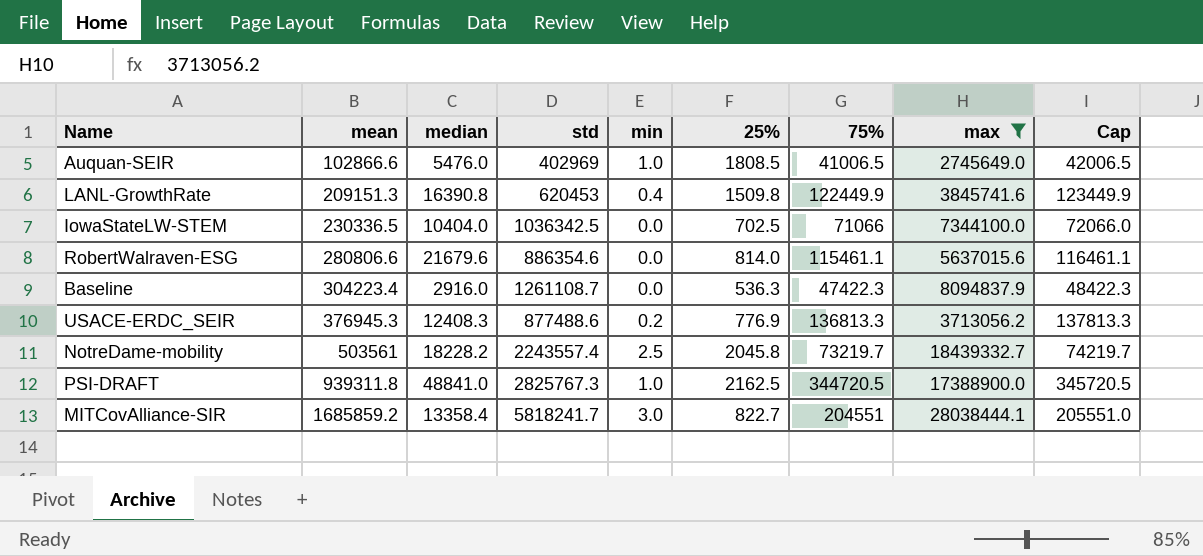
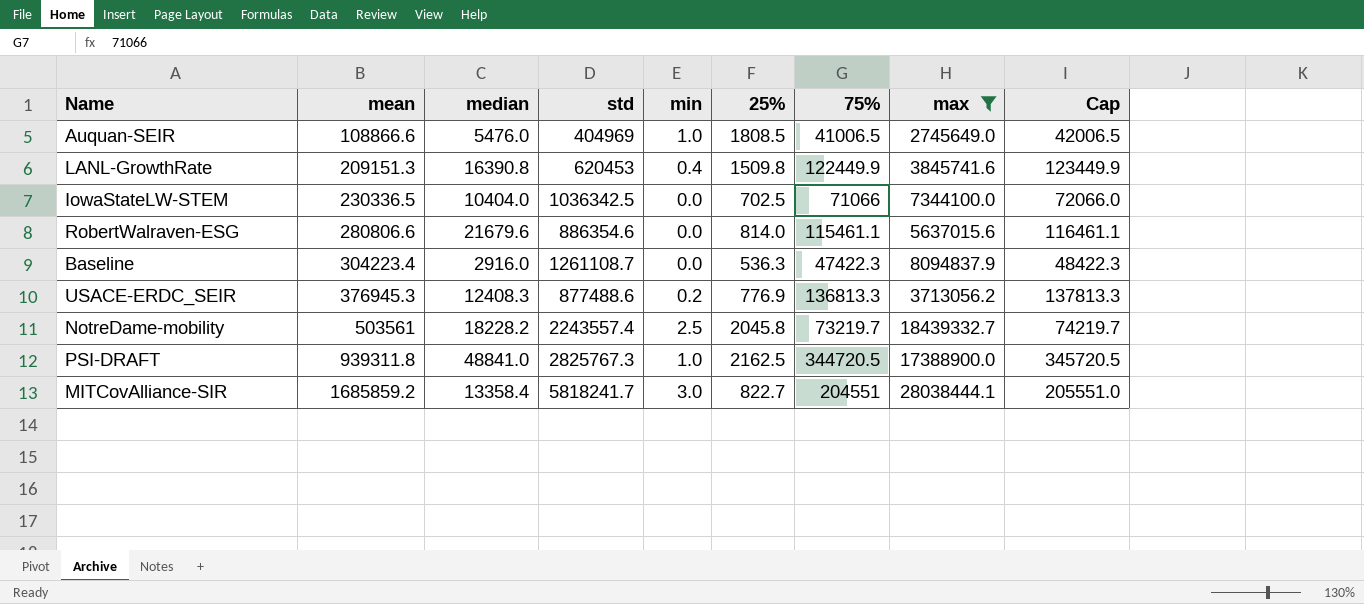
Auquan-SEIR | mean: 102866.6 -> 108866.6
Auquan-SEIR | std: 402969 -> 404969

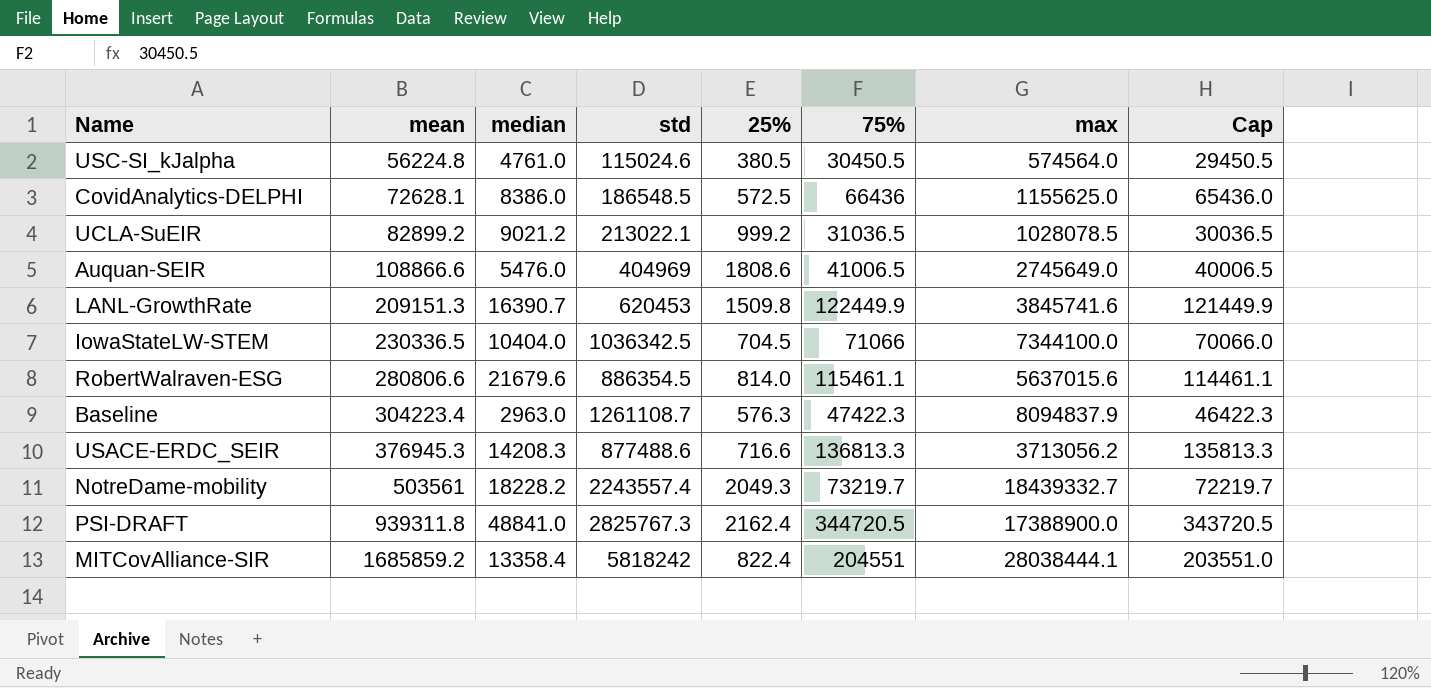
filter: max >= 2745649.0 -> none
column min | position: 5 -> none
column Cap | formula: [75%] + 1000 -> [75%] - 1000
Auquan-SEIR | 25%: 1808.5 -> 1808.6
LANL-GrowthRate | median: 16390.8 -> 16390.7
IowaStateLW-STEM | 25%: 702.5 -> 704.5
RobertWalraven-ESG | std: 886354.6 -> 886354.5
Baseline | median: 2916.0 -> 2963.0
Baseline | 25%: 536.3 -> 576.3
USACE-ERDC_SEIR | median: 12408.3 -> 14208.3
USACE-ERDC_SEIR | 25%: 776.9 -> 716.6
NotreDame-mobility | 25%: 2045.8 -> 2049.3
PSI-DRAFT | 25%: 2162.5 -> 2162.4
MITCovAlliance-SIR | std: 5818241.7 -> 5818242
MITCovAlliance-SIR | 25%: 822.7 -> 822.4

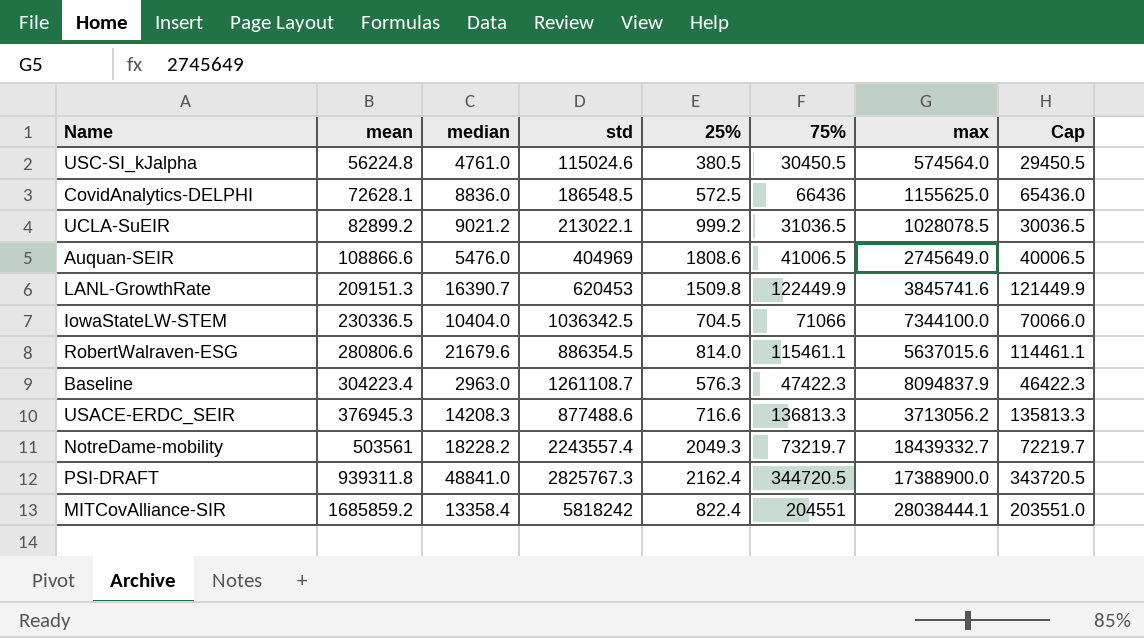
CovidAnalytics-DELPHI | median: 8386.0 -> 8836.0

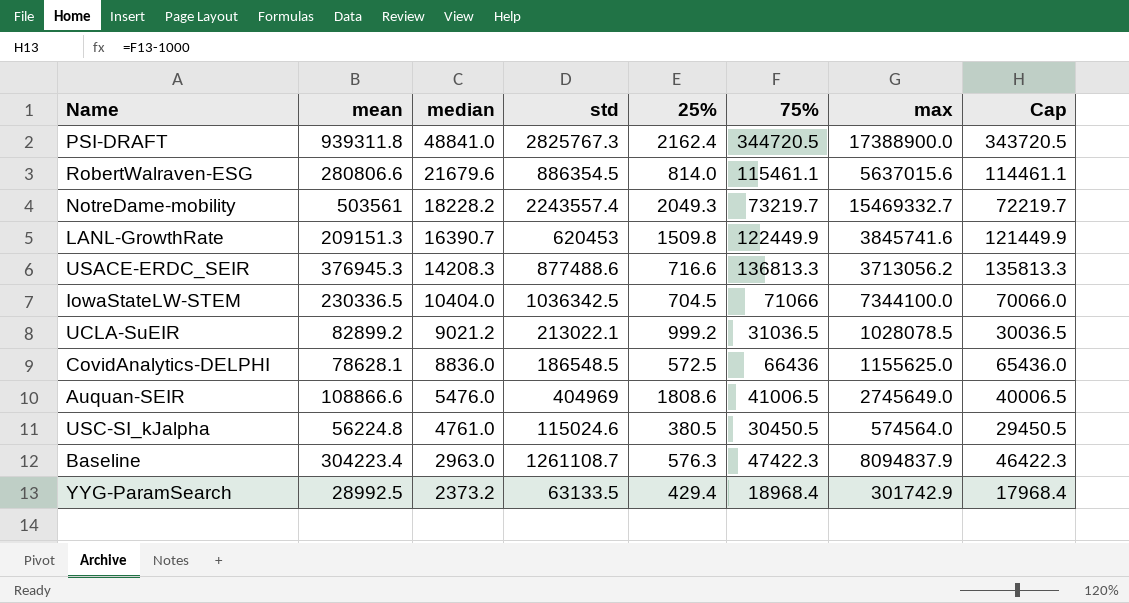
row order: mean ascending -> median descending
row MITCovAlliance-SIR: 1685859.2 | 13358.4 | 5818242 | 822.4 | 204551 | 28038444.1 | 203551.0 -> none
NotreDame-mobility | max: 18439332.7 -> 15469332.7
CovidAnalytics-DELPHI | mean: 72628.1 -> 78628.1
row YYG-ParamSearch: none -> 28992.5 | 2373.2 | 63133.5 | 429.4 | 18968.4 | 301742.9 | 17968.4

